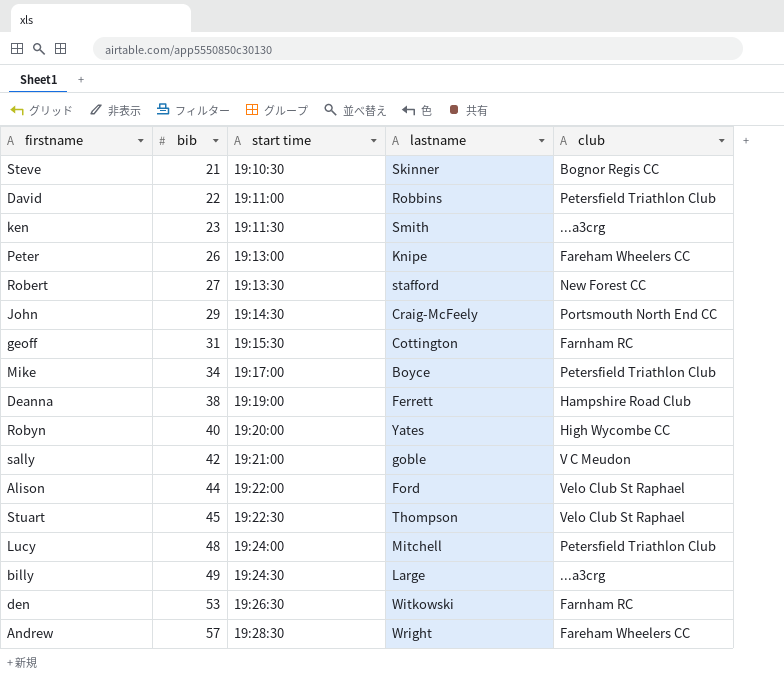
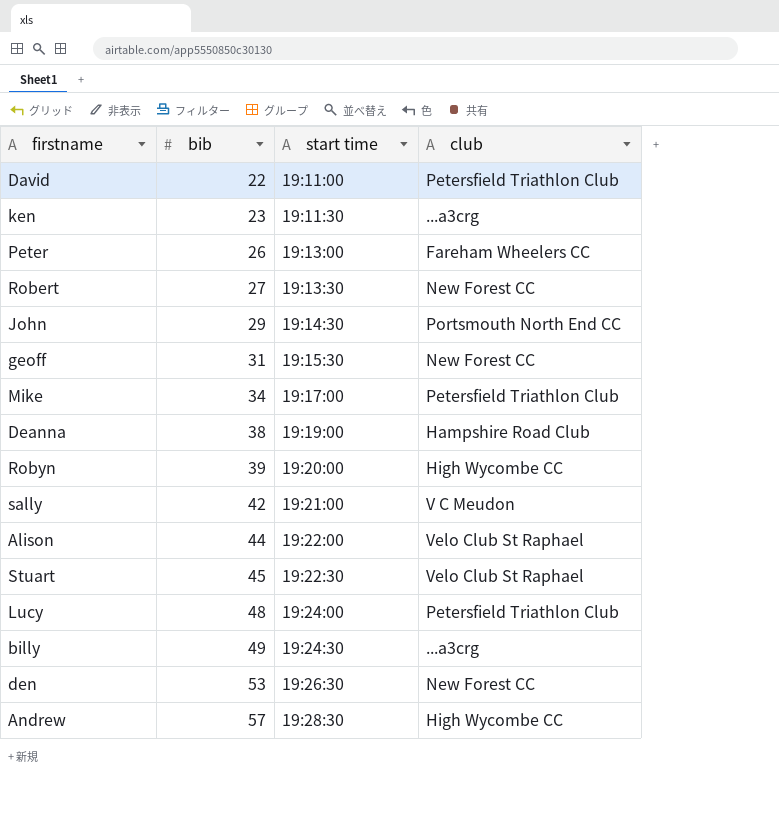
column lastname | position: 4 -> none
row Steve: 21 | 19:10:30 | Skinner | Bognor Regis CC -> none
geoff | club: Farnham RC -> New Forest CC
Robyn | bib: 40 -> 39
den | club: Farnham RC -> New Forest CC
Andrew | club: Fareham Wheelers CC -> High Wycombe CC

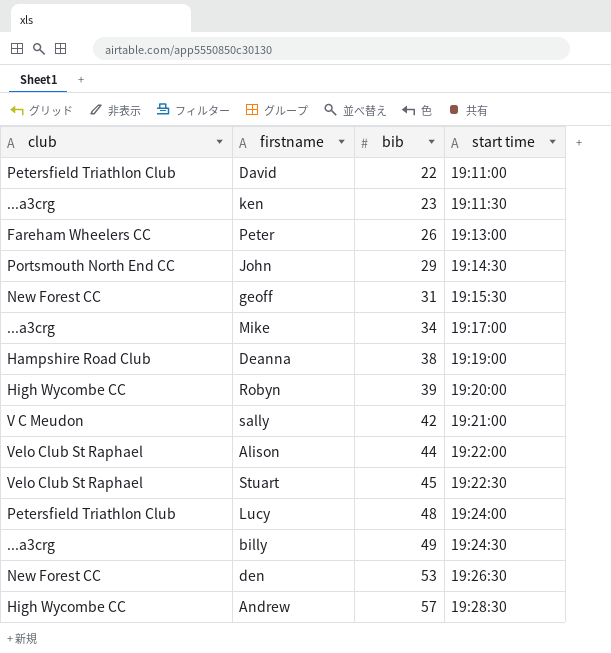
column club | position: 4 -> 1
row Robert: 27 | 19:13:30 | New Forest CC -> none
Mike | club: Petersfield Triathlon Club -> ...a3crg

